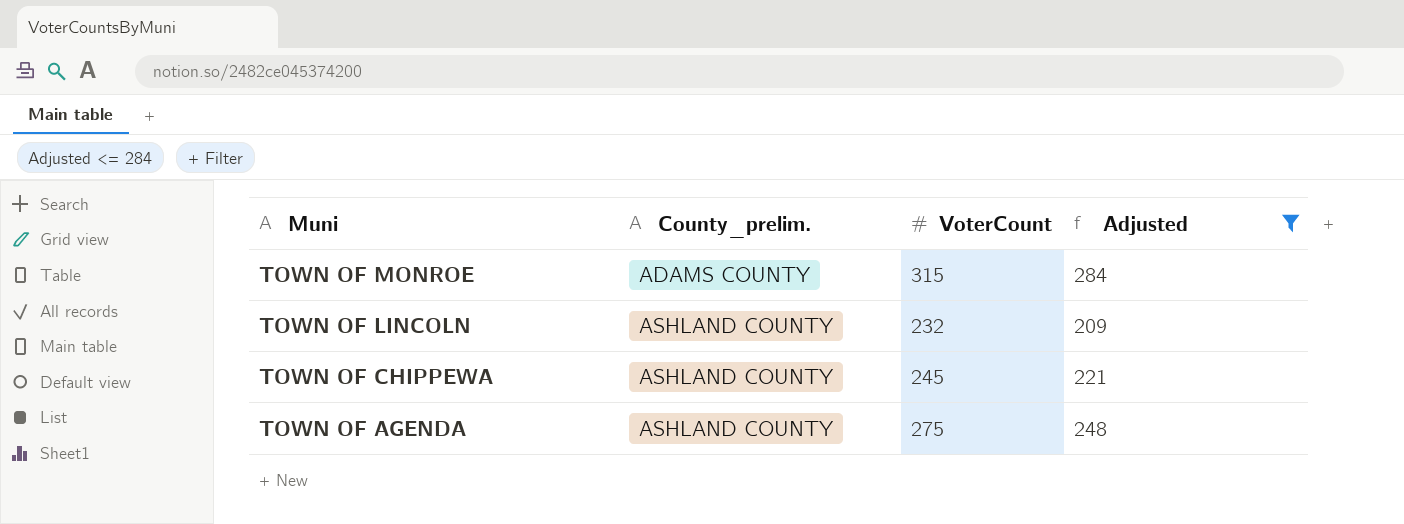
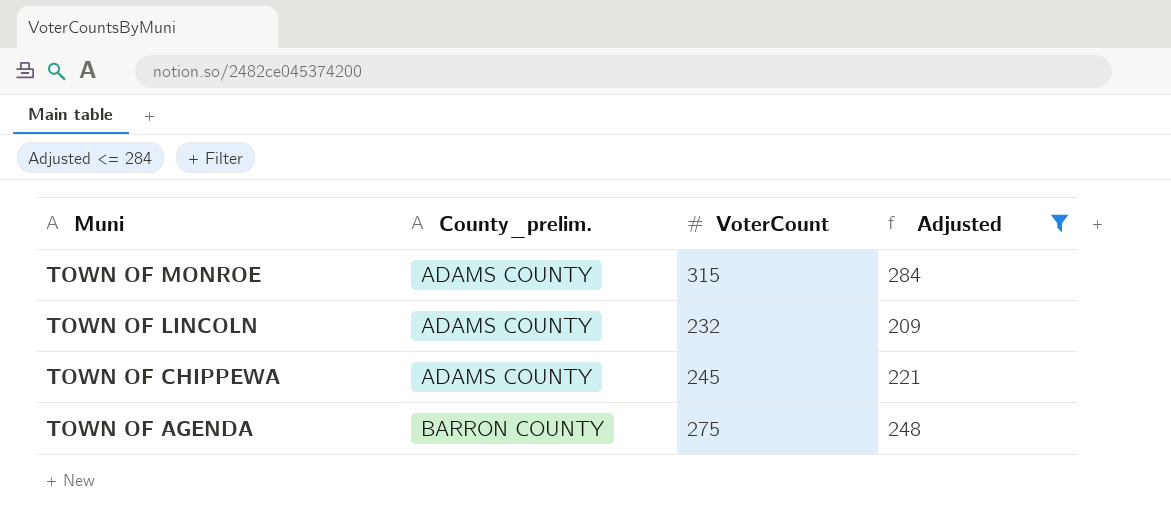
TOWN OF LINCOLN | County_prelim.: ASHLAND COUNTY -> ADAMS COUNTY
TOWN OF CHIPPEWA | County_prelim.: ASHLAND COUNTY -> ADAMS COUNTY
TOWN OF AGENDA | County_prelim.: ASHLAND COUNTY -> BARRON COUNTY

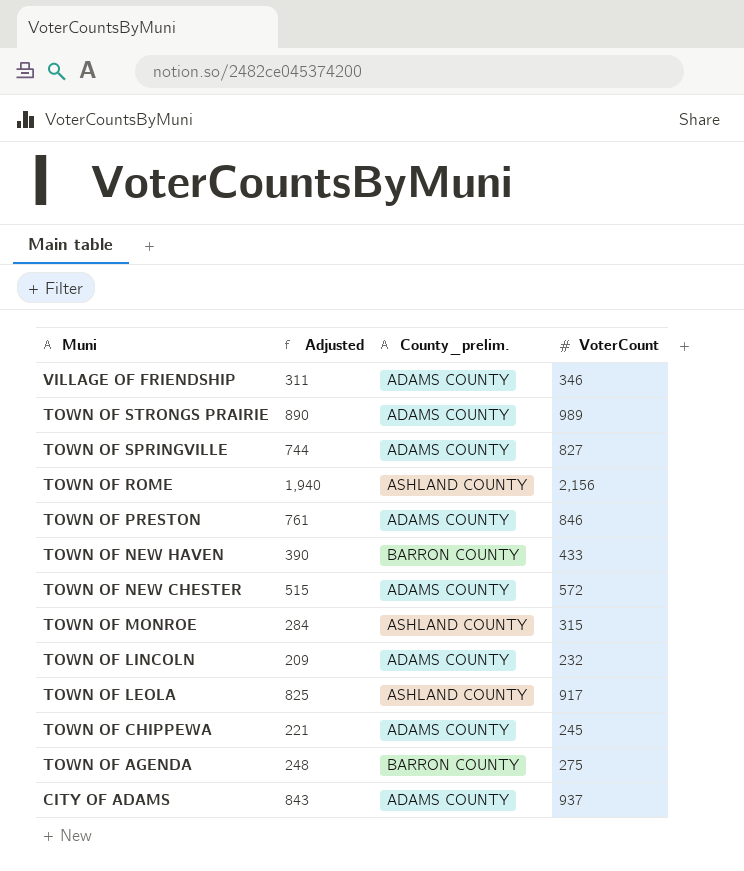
filter: Adjusted <= 284 -> none
column Adjusted | position: 4 -> 2
TOWN OF MONROE | County_prelim.: ADAMS COUNTY -> ASHLAND COUNTY

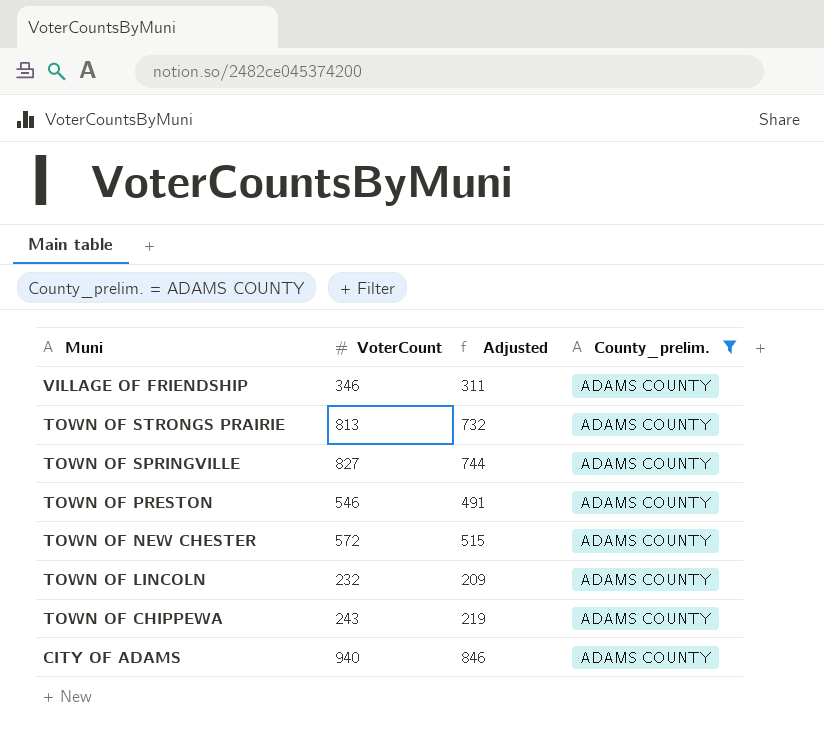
filter: none -> County_prelim. = ADAMS COUNTY
column VoterCount | position: 4 -> 2
TOWN OF STRONGS PRAIRIE | VoterCount: 989 -> 813
TOWN OF STRONGS PRAIRIE | Adjusted: 890 -> 732
TOWN OF PRESTON | VoterCount: 846 -> 546
TOWN OF PRESTON | Adjusted: 761 -> 491
TOWN OF CHIPPEWA | VoterCount: 245 -> 243
TOWN OF CHIPPEWA | Adjusted: 221 -> 219
CITY OF ADAMS | VoterCount: 937 -> 940
CITY OF ADAMS | Adjusted: 843 -> 846

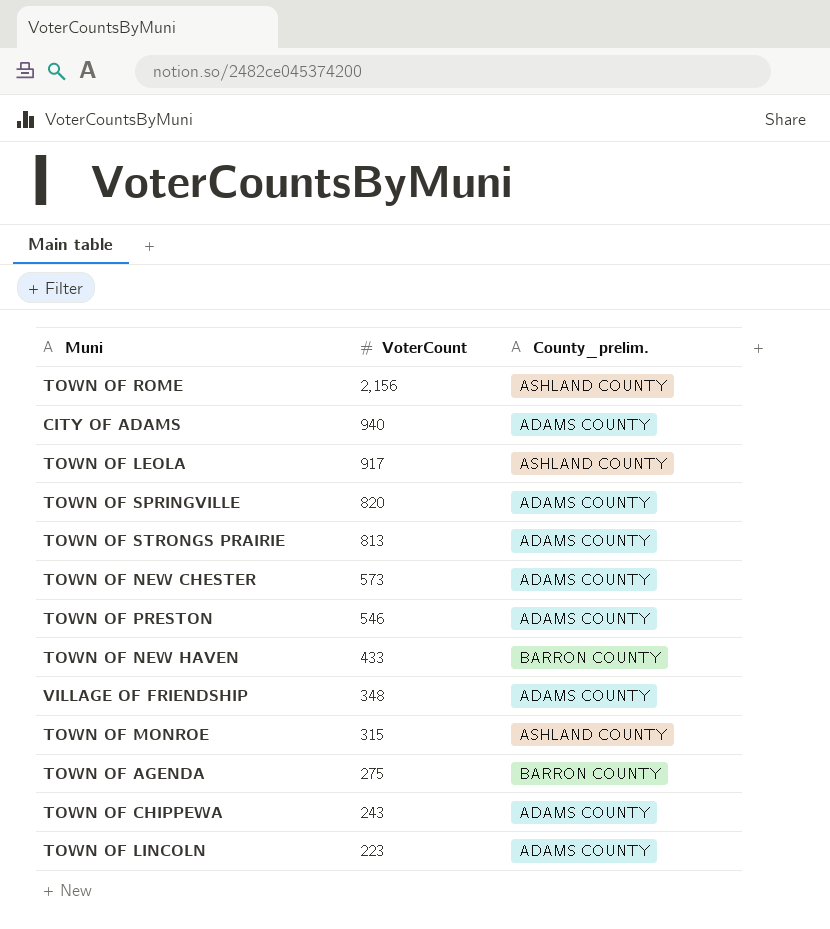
filter: County_prelim. = ADAMS COUNTY -> none
row order: Muni descending -> VoterCount descending
column Adjusted | formula: [VoterCount] * 0.9 -> none
TOWN OF SPRINGVILLE | VoterCount: 827 -> 820
TOWN OF NEW CHESTER | VoterCount: 572 -> 573
VILLAGE OF FRIENDSHIP | VoterCount: 346 -> 348
TOWN OF LINCOLN | VoterCount: 232 -> 223

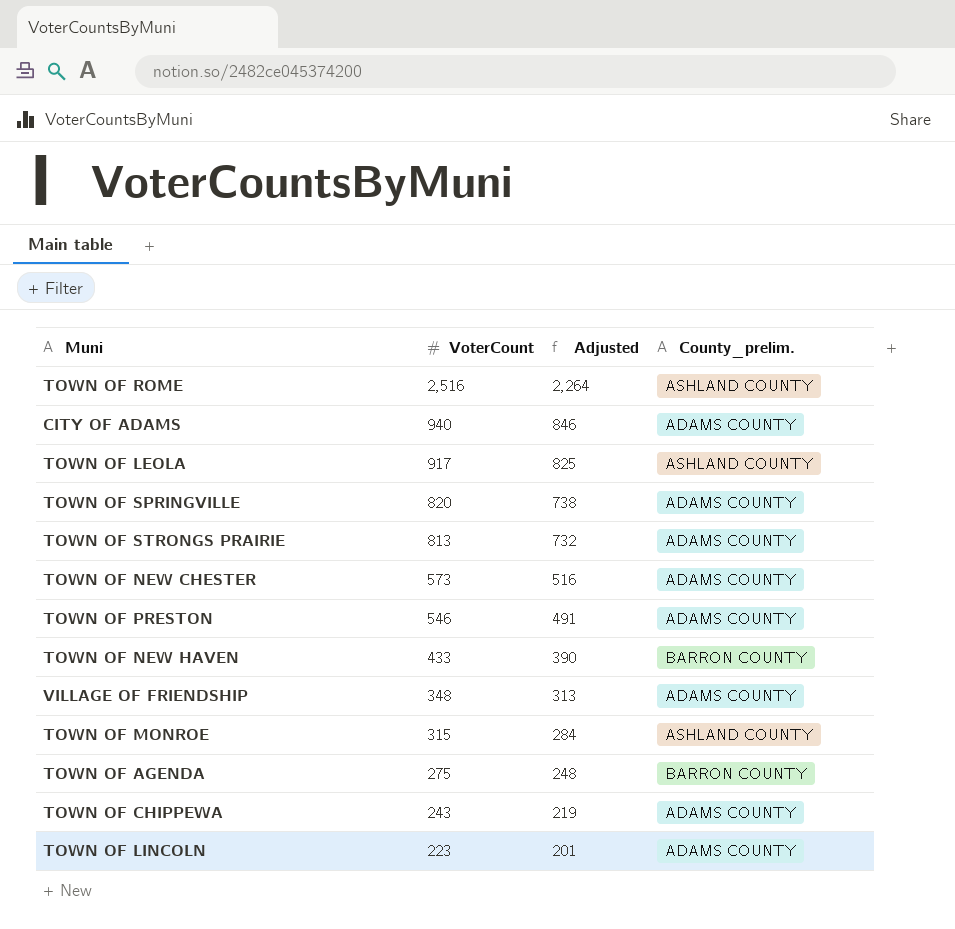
column Adjusted | formula: none -> [VoterCount] * 0.9
TOWN OF ROME | VoterCount: 2,156 -> 2,516

